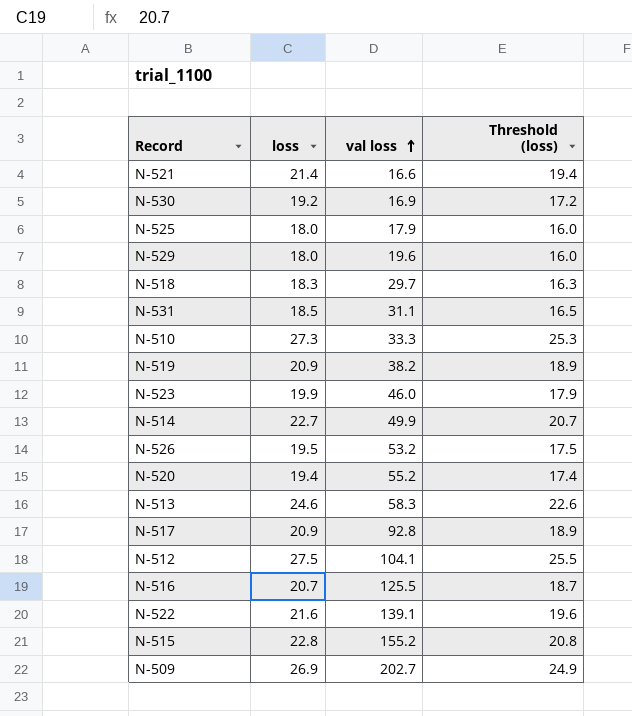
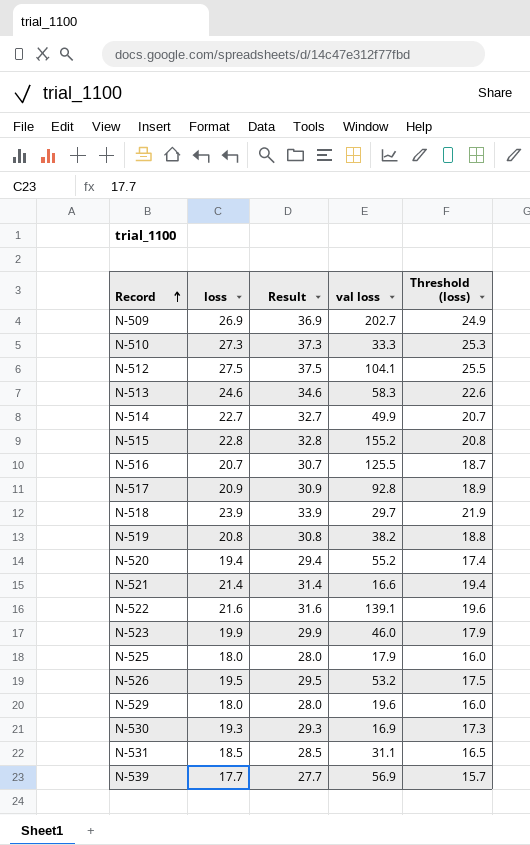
row order: val loss ascending -> Record ascending
column Result | formula: none -> [loss] + 10
N-518 | loss: 18.3 -> 23.9
N-518 | Threshold (loss): 16.3 -> 21.9
N-519 | loss: 20.9 -> 20.8
N-519 | Threshold (loss): 18.9 -> 18.8
N-530 | loss: 19.2 -> 19.3
N-530 | Threshold (loss): 17.2 -> 17.3
row N-539: none -> 17.7 | 27.7 | 56.9 | 15.7

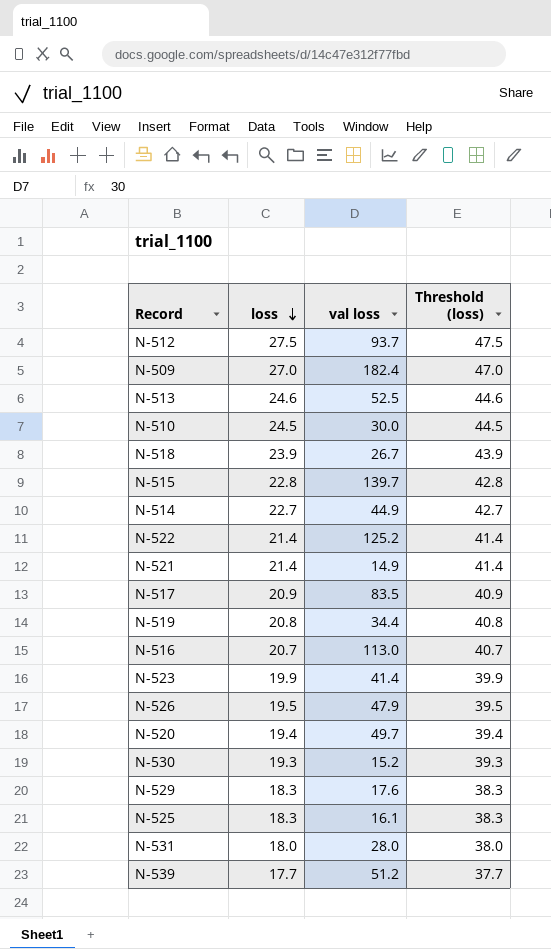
row order: Record ascending -> loss descending
column Result | formula: [loss] + 10 -> none
column Threshold (loss) | formula: [loss] - 2 -> [loss] + 20
N-512 | val loss: 104.1 -> 93.7
N-509 | loss: 26.9 -> 27.0
N-509 | val loss: 202.7 -> 182.4
N-513 | val loss: 58.3 -> 52.5
N-510 | loss: 27.3 -> 24.5
N-510 | val loss: 33.3 -> 30.0
N-518 | val loss: 29.7 -> 26.7
N-515 | val loss: 155.2 -> 139.7
N-514 | val loss: 49.9 -> 44.9
N-522 | loss: 21.6 -> 21.4
N-522 | val loss: 139.1 -> 125.2
N-521 | val loss: 16.6 -> 14.9
N-517 | val loss: 92.8 -> 83.5
N-519 | val loss: 38.2 -> 34.4
N-516 | val loss: 125.5 -> 113.0
N-523 | val loss: 46.0 -> 41.4
N-526 | val loss: 53.2 -> 47.9
N-520 | val loss: 55.2 -> 49.7
N-530 | val loss: 16.9 -> 15.2
N-529 | loss: 18.0 -> 18.3
N-529 | val loss: 19.6 -> 17.6
N-525 | loss: 18.0 -> 18.3
N-525 | val loss: 17.9 -> 16.1
N-531 | loss: 18.5 -> 18.0
N-531 | val loss: 31.1 -> 28.0
N-539 | val loss: 56.9 -> 51.2

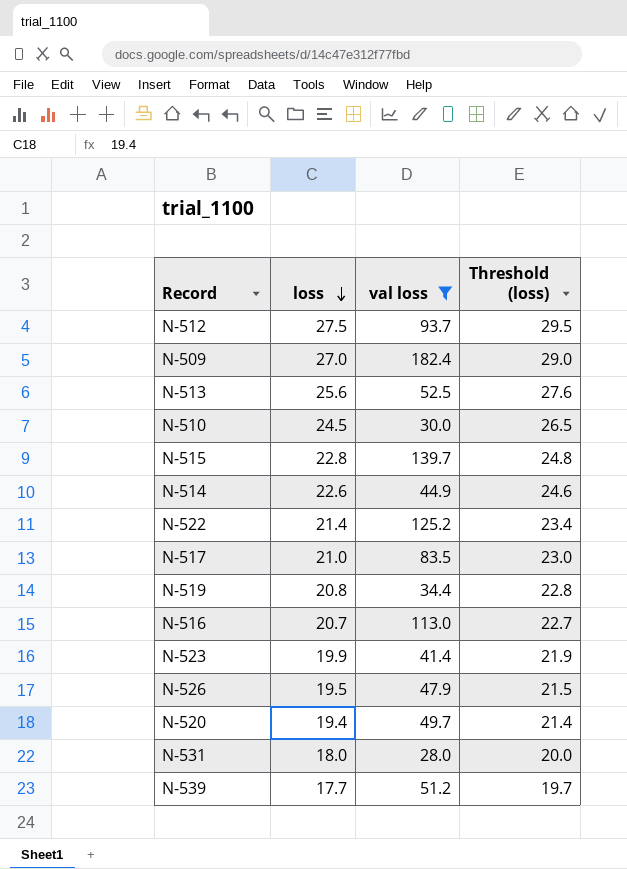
filter: none -> val loss >= 28.0
column Threshold (loss) | formula: [loss] + 20 -> [loss] + 2
N-513 | loss: 24.6 -> 25.6
N-514 | loss: 22.7 -> 22.6
N-517 | loss: 20.9 -> 21.0

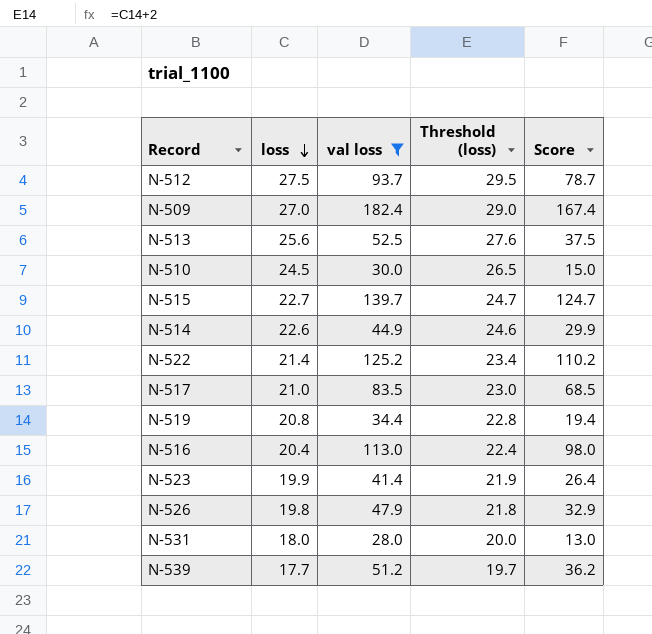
column Score | formula: none -> [val loss] - 15
row N-520: 19.4 | 49.7 | 21.4 -> none
N-515 | loss: 22.8 -> 22.7
N-515 | Threshold (loss): 24.8 -> 24.7
N-516 | loss: 20.7 -> 20.4
N-516 | Threshold (loss): 22.7 -> 22.4
N-526 | loss: 19.5 -> 19.8
N-526 | Threshold (loss): 21.5 -> 21.8

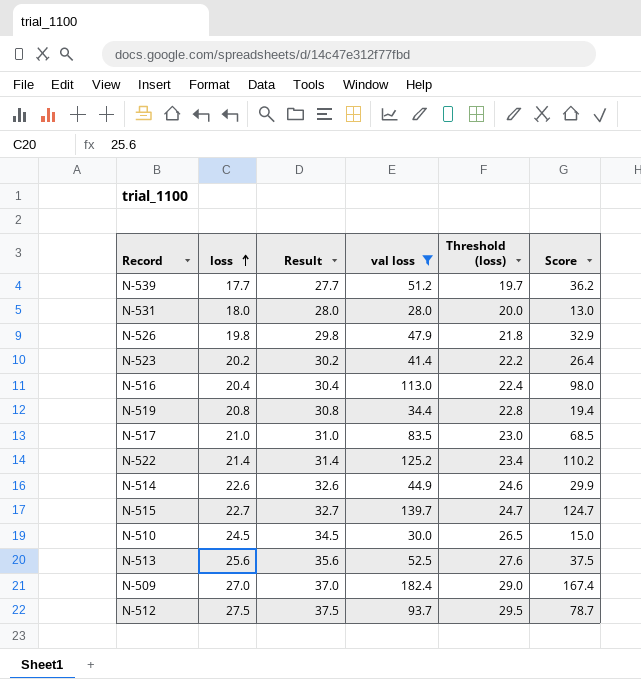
row order: loss descending -> loss ascending
column Result | formula: none -> [loss] + 10
N-523 | loss: 19.9 -> 20.2
N-523 | Threshold (loss): 21.9 -> 22.2

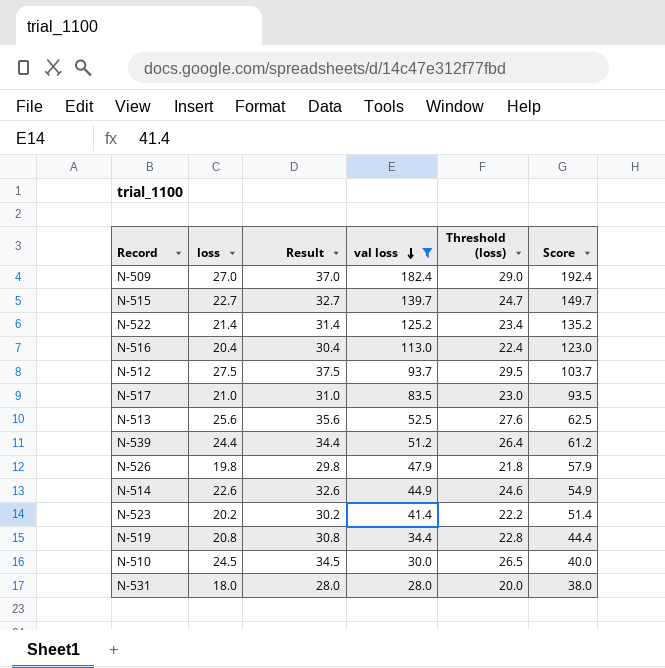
row order: loss ascending -> val loss descending
column Score | formula: [val loss] - 15 -> [val loss] + 10
N-539 | loss: 17.7 -> 24.4
N-539 | Result: 27.7 -> 34.4
N-539 | Threshold (loss): 19.7 -> 26.4

